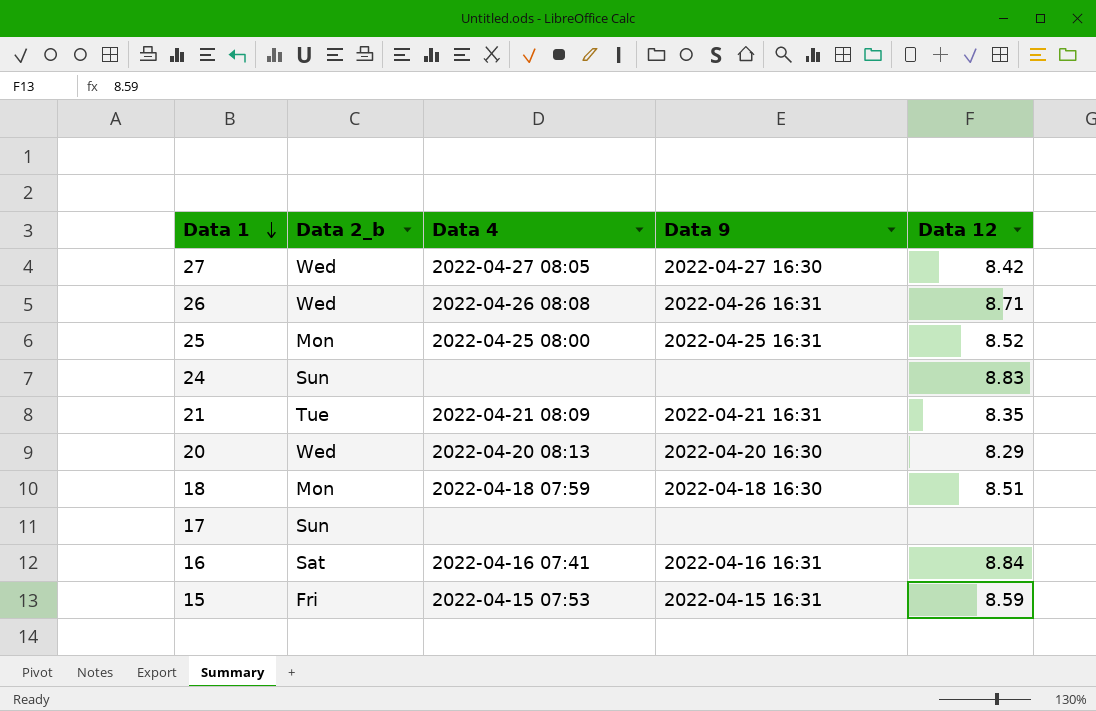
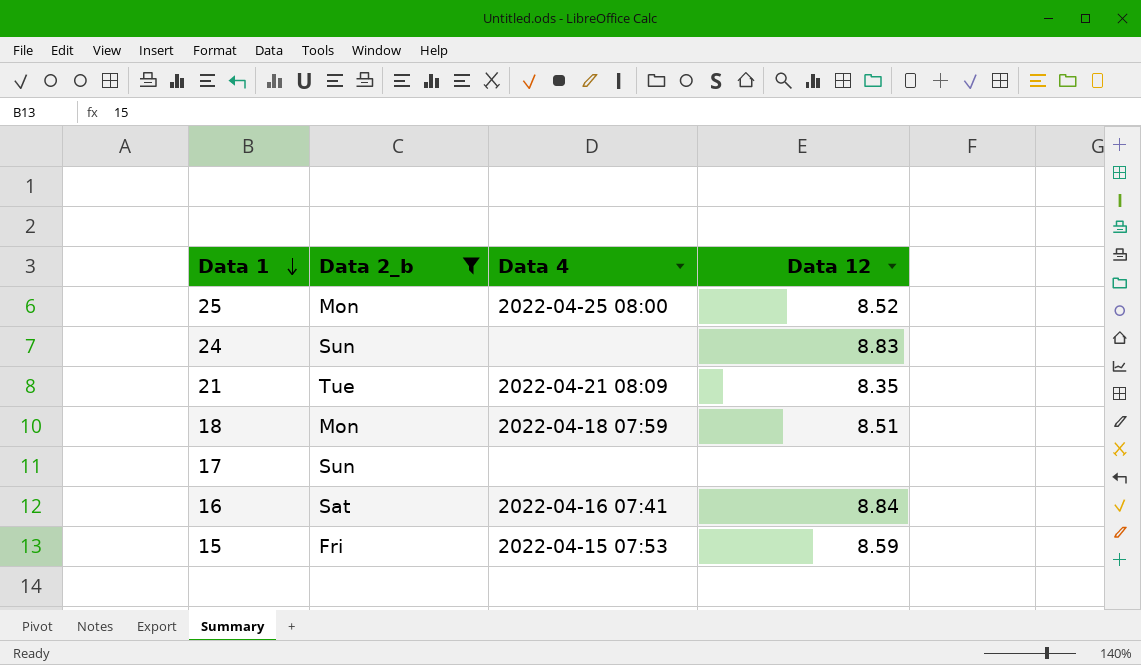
filter: none -> Data 2_b != Wed
column Data 9 | position: 4 -> none

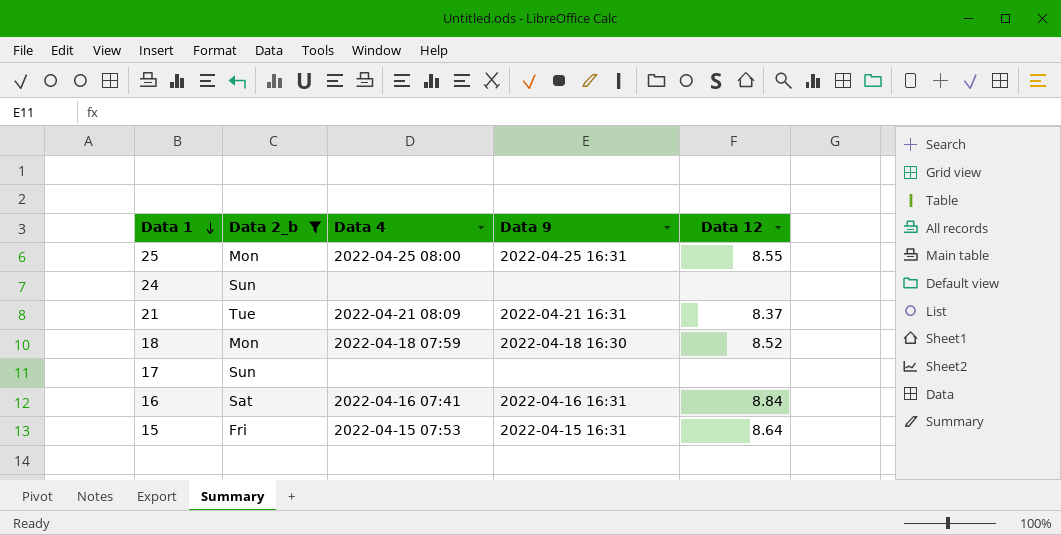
column Data 9 | position: none -> 4
25 | Data 12: 8.52 -> 8.55
24 | Data 12: 8.83 -> none
21 | Data 12: 8.35 -> 8.37
18 | Data 12: 8.51 -> 8.52
15 | Data 12: 8.59 -> 8.64

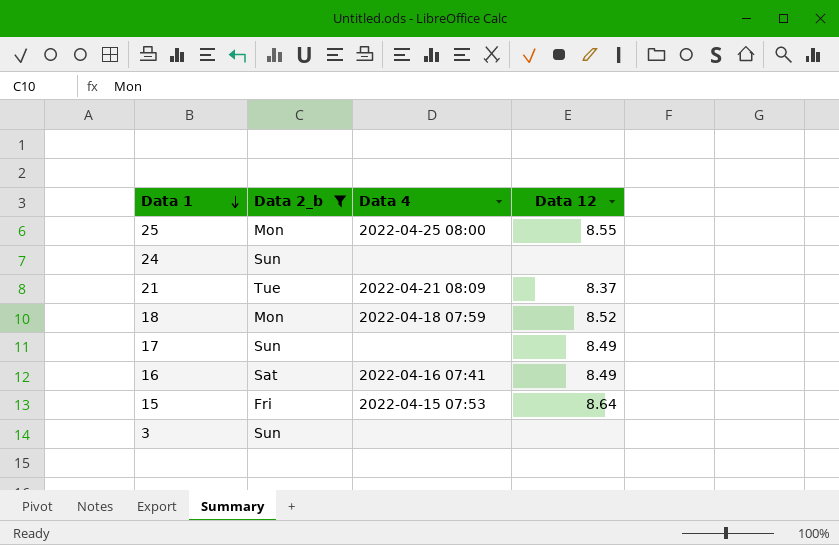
column Data 9 | position: 4 -> none
17 | Data 12: none -> 8.49
16 | Data 12: 8.84 -> 8.49
row 3: none -> Sun | none | none

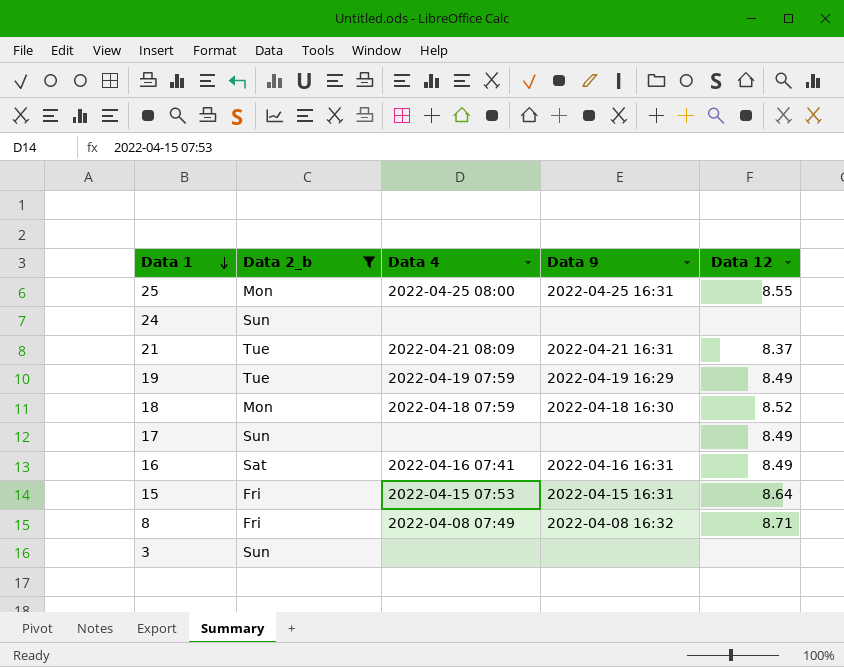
column Data 9 | position: none -> 4
row 19: none -> Tue | 2022-04-19 07:59 | 2022-04-19 16:29 | 8.49
row 8: none -> Fri | 2022-04-08 07:49 | 2022-04-08 16:32 | 8.71

